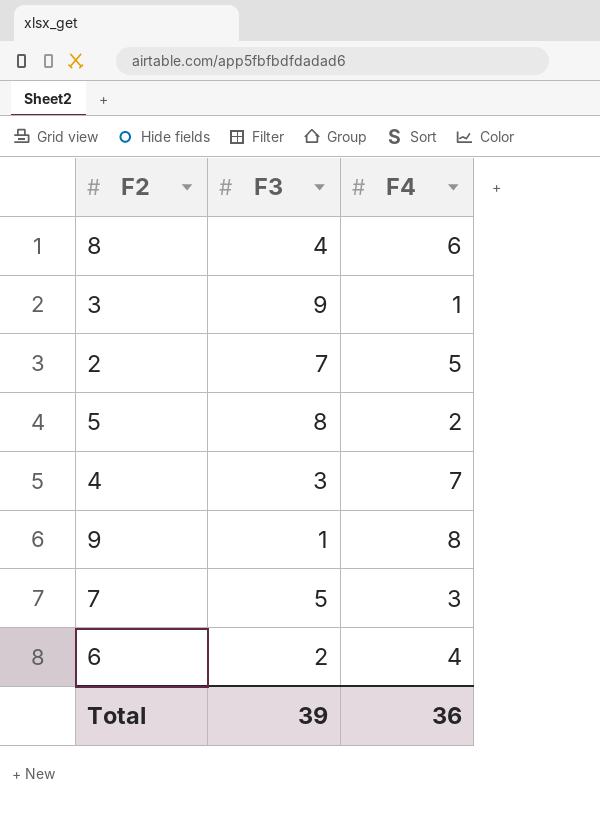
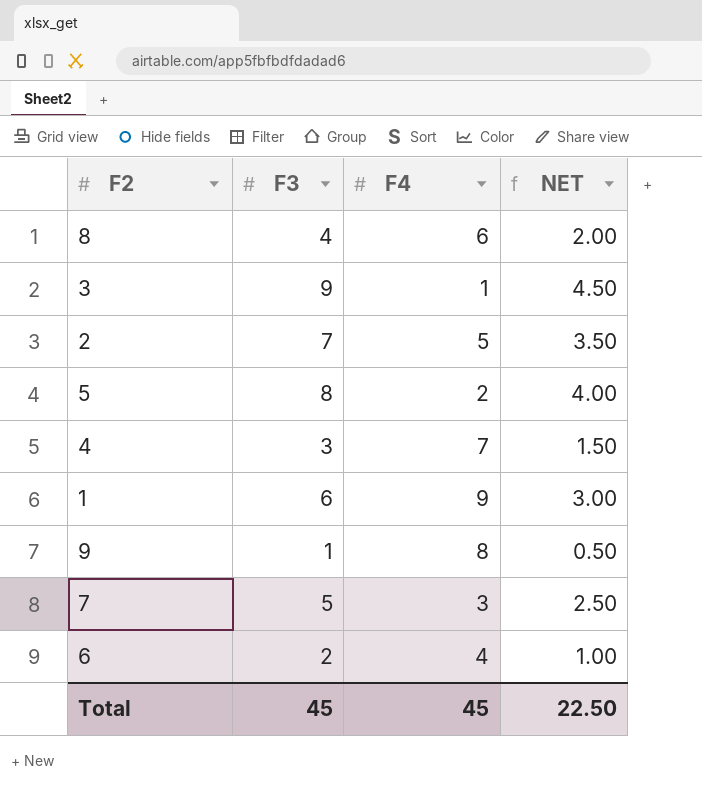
column NET | formula: none -> [F3] * 0.5
row 1: none -> 6 | 9 | 3.00
Total | F3: 39 -> 45
Total | F4: 36 -> 45

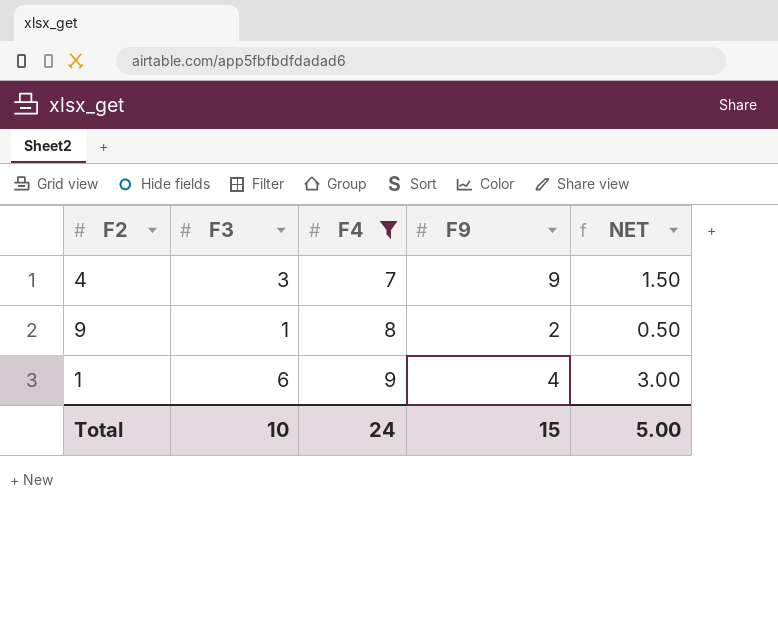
filter: none -> F4 >= 7
row order: none -> F4 ascending
column F9 | position: none -> 4
Total | F3: 45 -> 10
Total | F4: 45 -> 24
Total | NET: 22.50 -> 5.00

